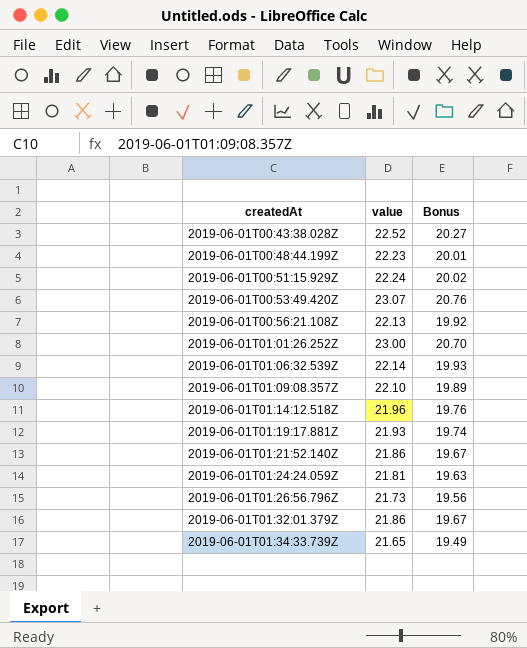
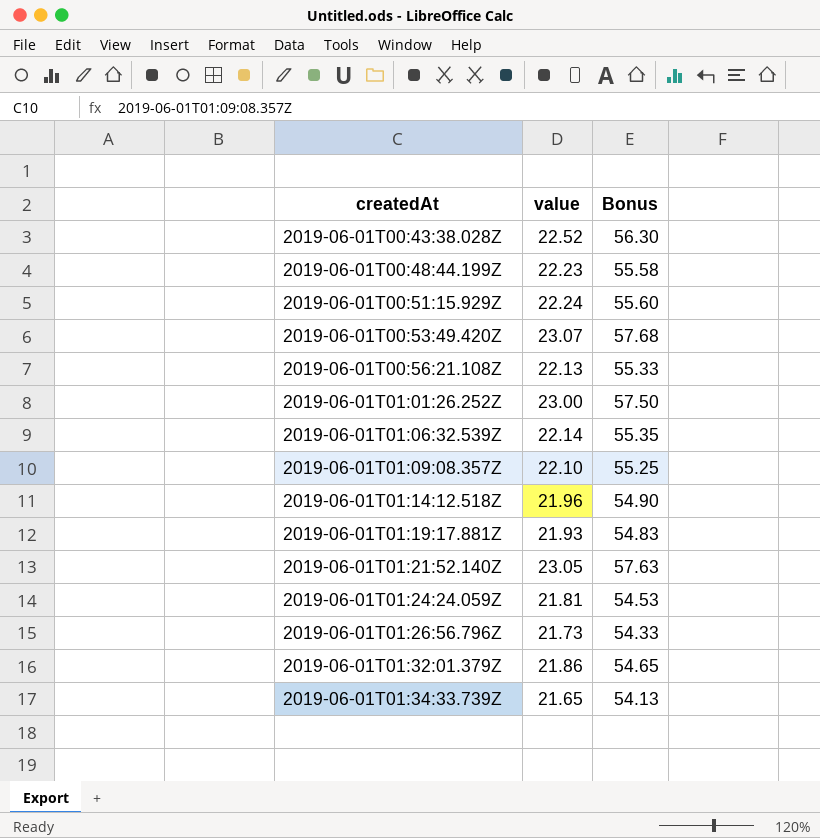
column Bonus | formula: [value] * 0.9 -> [value] * 2.5
2019-06-01T01:21:52.140Z | value: 21.86 -> 23.05

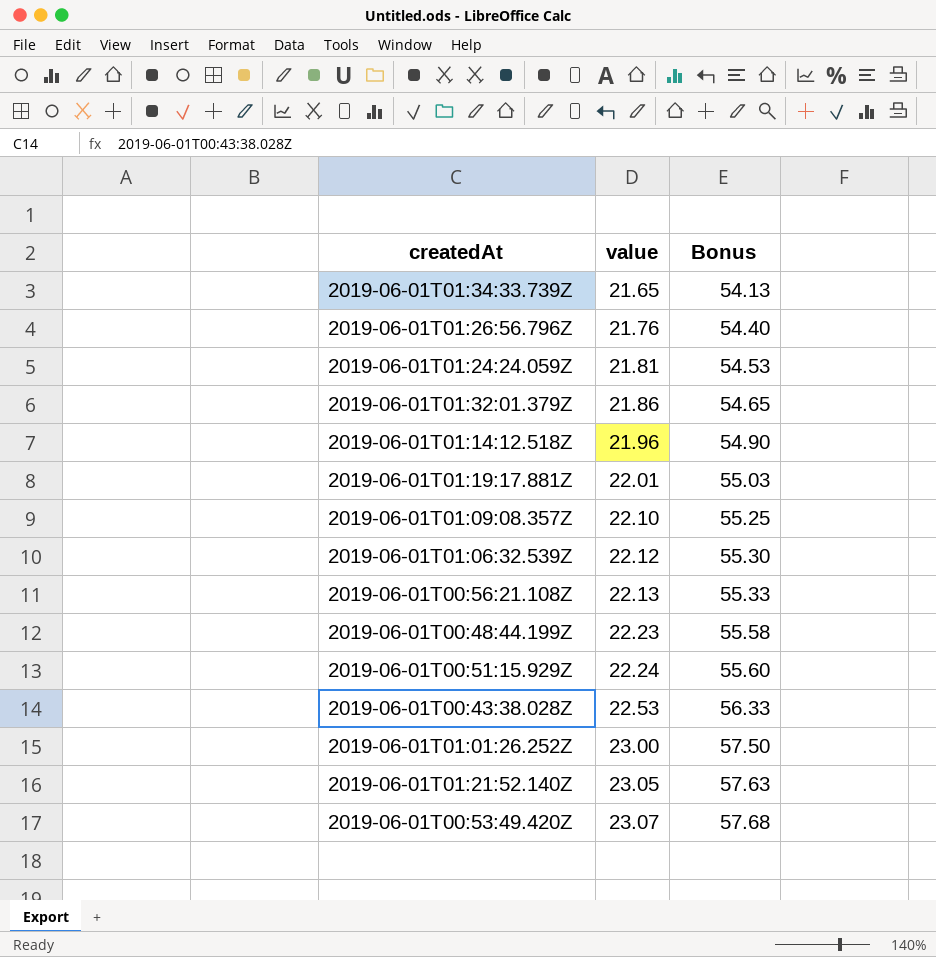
row order: createdAt ascending -> value ascending
2019-06-01T01:26:56.796Z | value: 21.73 -> 21.76
2019-06-01T01:26:56.796Z | Bonus: 54.33 -> 54.40
2019-06-01T01:19:17.881Z | value: 21.93 -> 22.01
2019-06-01T01:19:17.881Z | Bonus: 54.83 -> 55.03
2019-06-01T01:06:32.539Z | value: 22.14 -> 22.12
2019-06-01T01:06:32.539Z | Bonus: 55.35 -> 55.30
2019-06-01T00:43:38.028Z | value: 22.52 -> 22.53
2019-06-01T00:43:38.028Z | Bonus: 56.30 -> 56.33

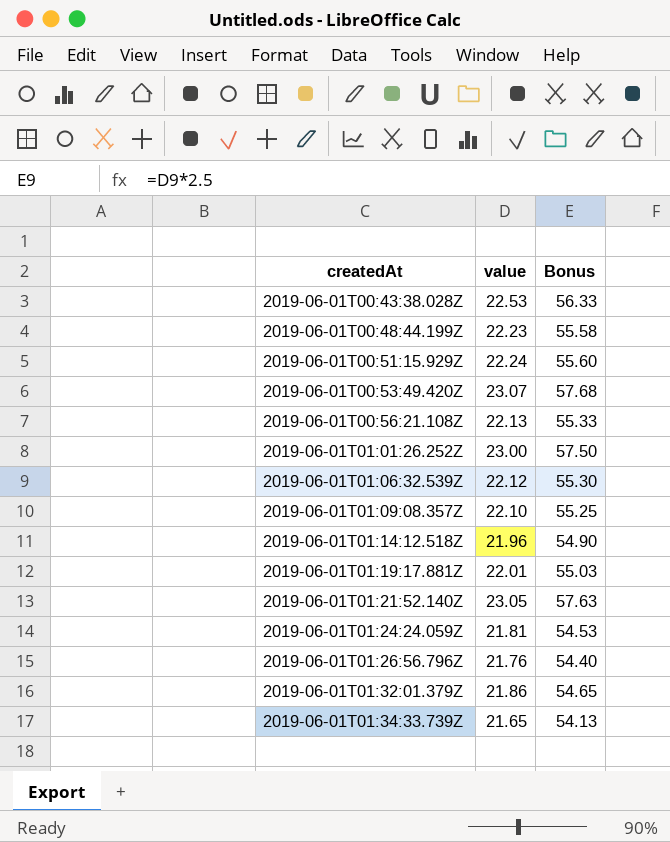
row order: value ascending -> createdAt ascending

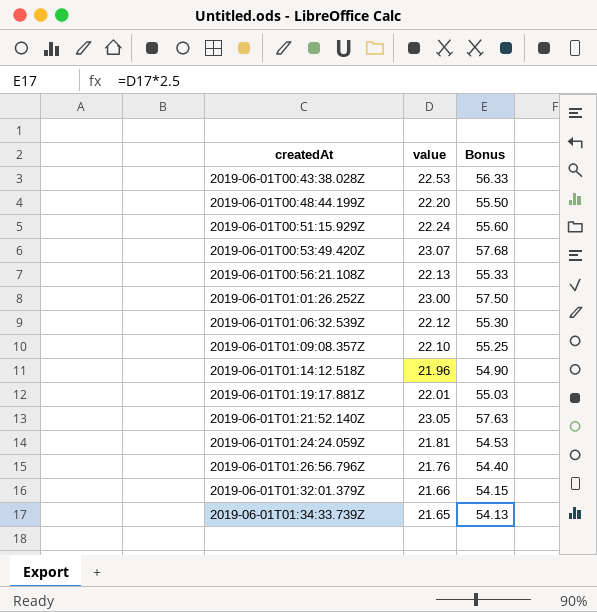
2019-06-01T00:48:44.199Z | value: 22.23 -> 22.20
2019-06-01T00:48:44.199Z | Bonus: 55.58 -> 55.50
2019-06-01T01:32:01.379Z | value: 21.86 -> 21.66
2019-06-01T01:32:01.379Z | Bonus: 54.65 -> 54.15

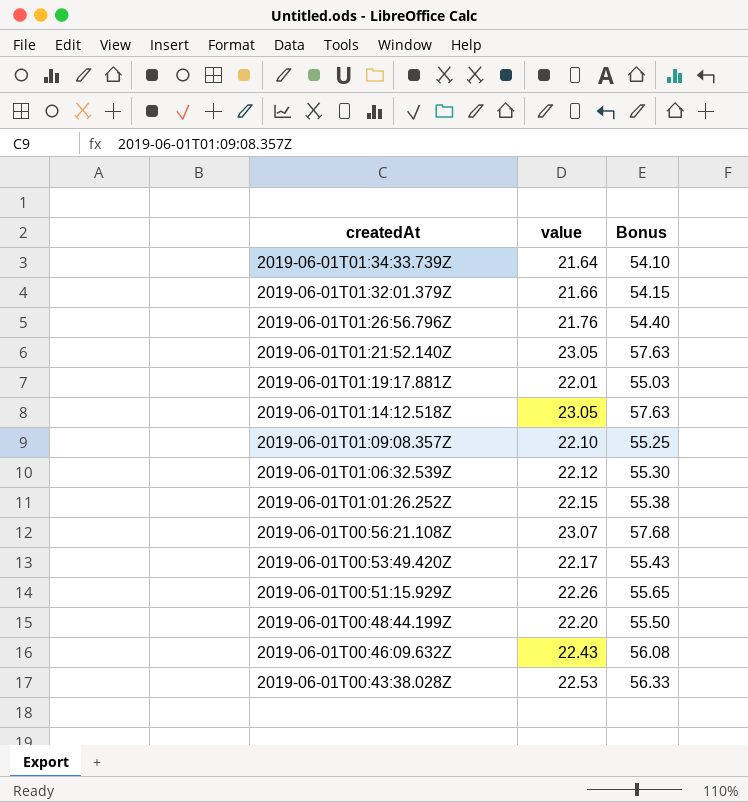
row order: createdAt ascending -> createdAt descending
row 2019-06-01T01:24:24.059Z: 21.81 | 54.53 -> none
2019-06-01T01:34:33.739Z | value: 21.65 -> 21.64
2019-06-01T01:34:33.739Z | Bonus: 54.13 -> 54.10
2019-06-01T01:14:12.518Z | value: 21.96 -> 23.05
2019-06-01T01:14:12.518Z | Bonus: 54.90 -> 57.63
2019-06-01T01:01:26.252Z | value: 23.00 -> 22.15
2019-06-01T01:01:26.252Z | Bonus: 57.50 -> 55.38
2019-06-01T00:56:21.108Z | value: 22.13 -> 23.07
2019-06-01T00:56:21.108Z | Bonus: 55.33 -> 57.68
2019-06-01T00:53:49.420Z | value: 23.07 -> 22.17
2019-06-01T00:53:49.420Z | Bonus: 57.68 -> 55.43
2019-06-01T00:51:15.929Z | value: 22.24 -> 22.26
2019-06-01T00:51:15.929Z | Bonus: 55.60 -> 55.65
row 2019-06-01T00:46:09.632Z: none -> 22.43 | 56.08

